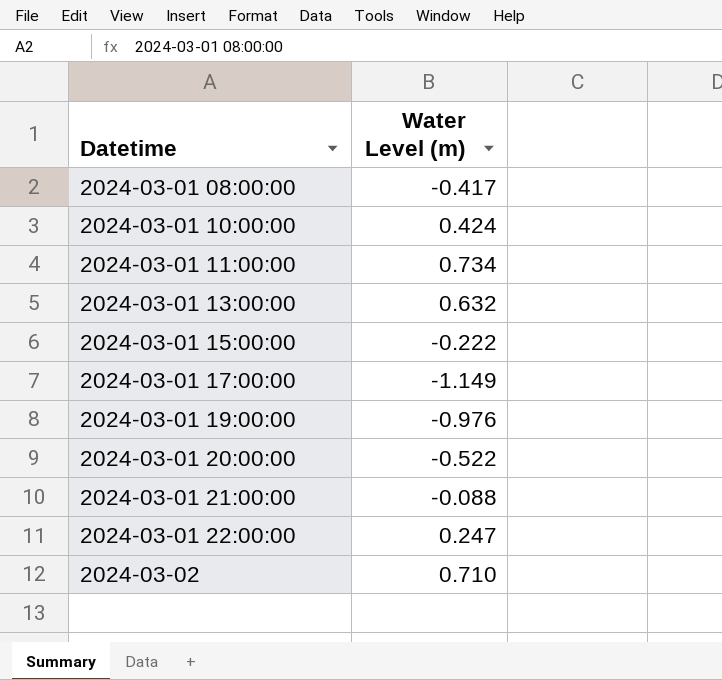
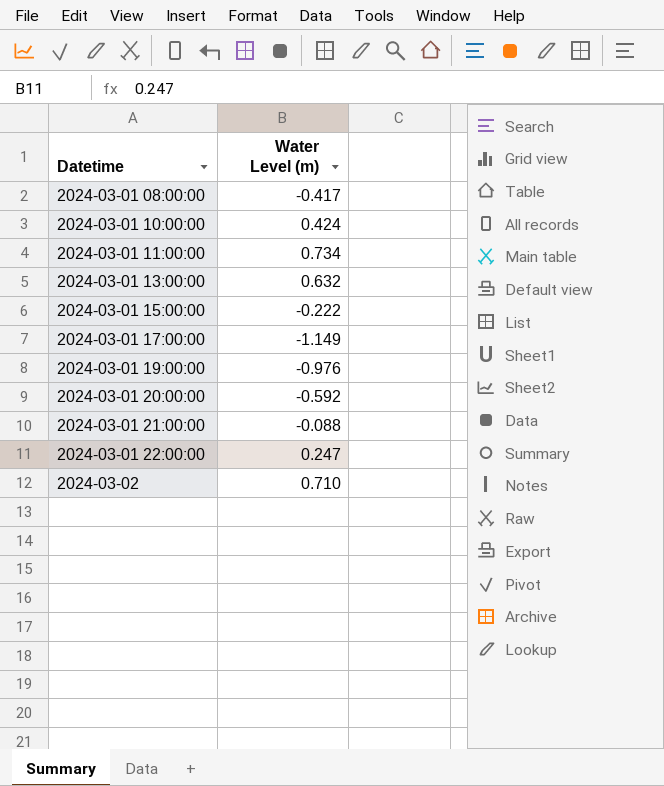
2024-03-01 20:00:00 | Water Level (m): -0.522 -> -0.592

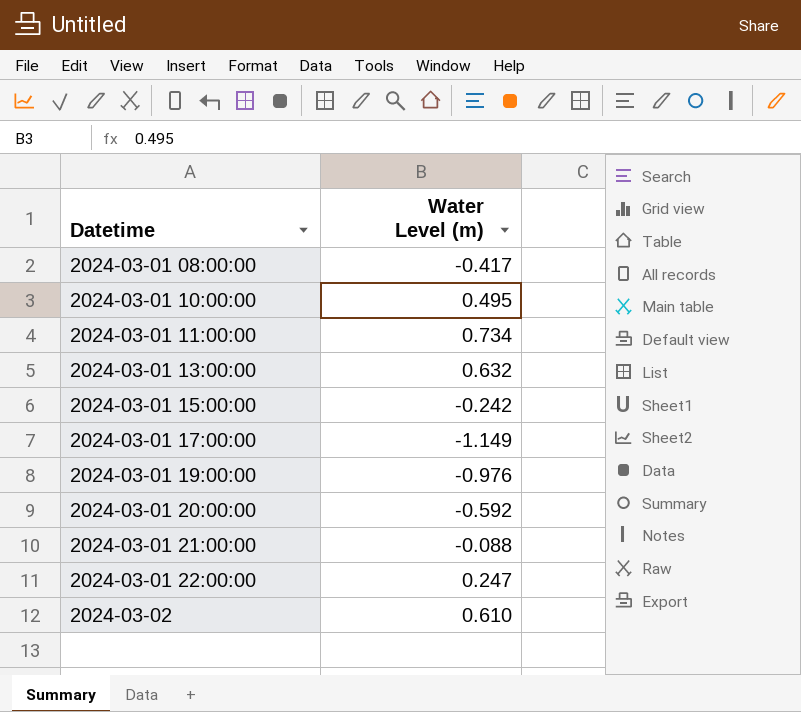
2024-03-01 10:00:00 | Water Level (m): 0.424 -> 0.495
2024-03-01 15:00:00 | Water Level (m): -0.222 -> -0.242
2024-03-02 | Water Level (m): 0.710 -> 0.610

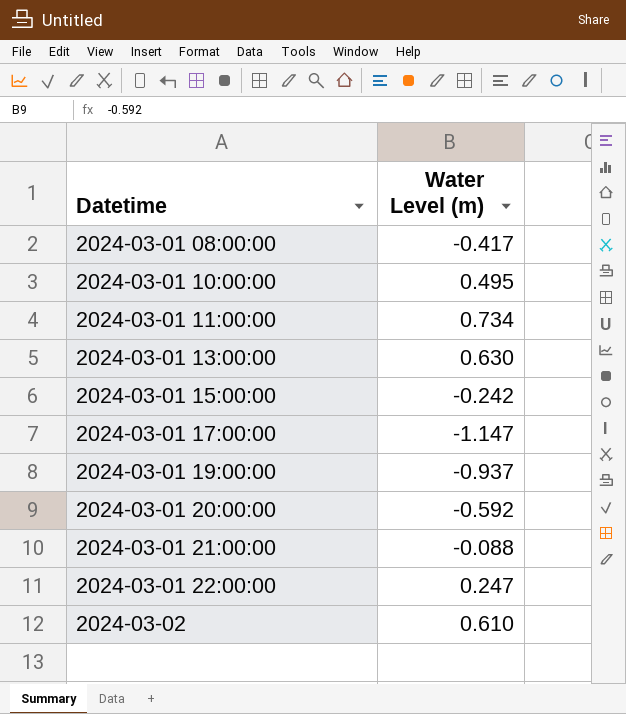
2024-03-01 13:00:00 | Water Level (m): 0.632 -> 0.630
2024-03-01 17:00:00 | Water Level (m): -1.149 -> -1.147
2024-03-01 19:00:00 | Water Level (m): -0.976 -> -0.937

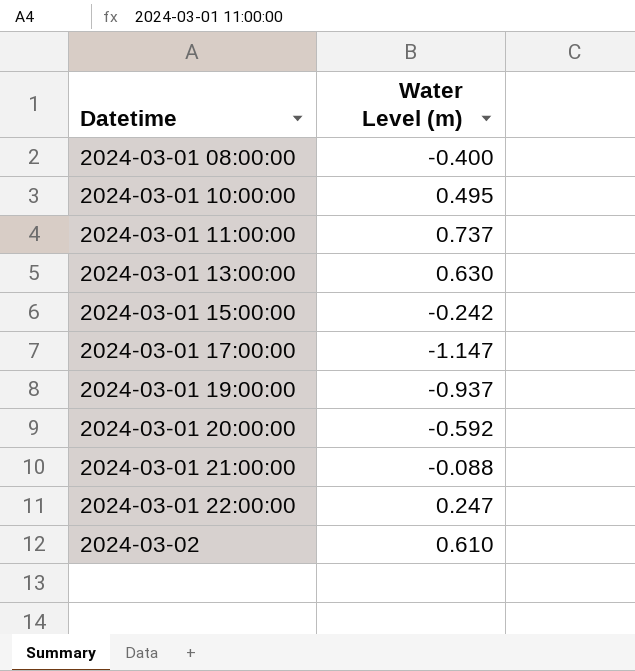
2024-03-01 08:00:00 | Water Level (m): -0.417 -> -0.400
2024-03-01 11:00:00 | Water Level (m): 0.734 -> 0.737

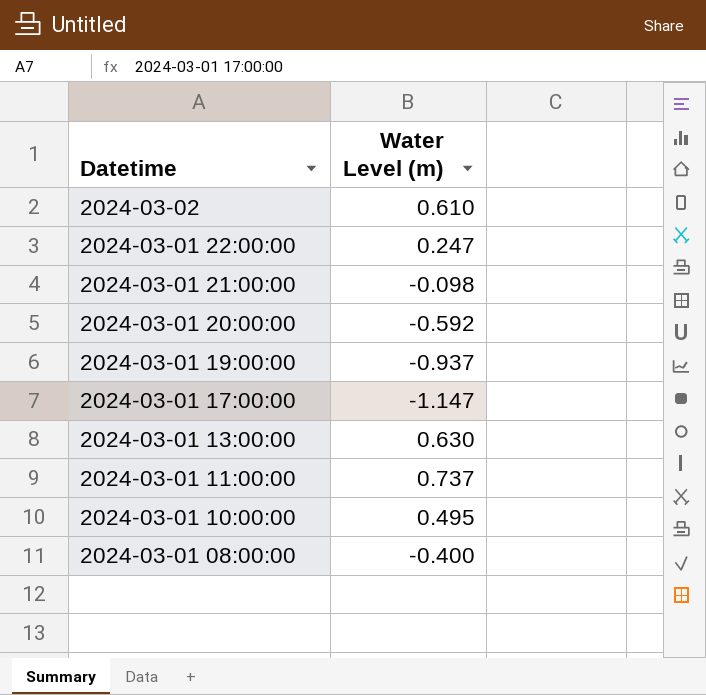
row order: Datetime ascending -> Datetime descending
row 2024-03-01 15:00:00: -0.242 -> none
2024-03-01 21:00:00 | Water Level (m): -0.088 -> -0.098

